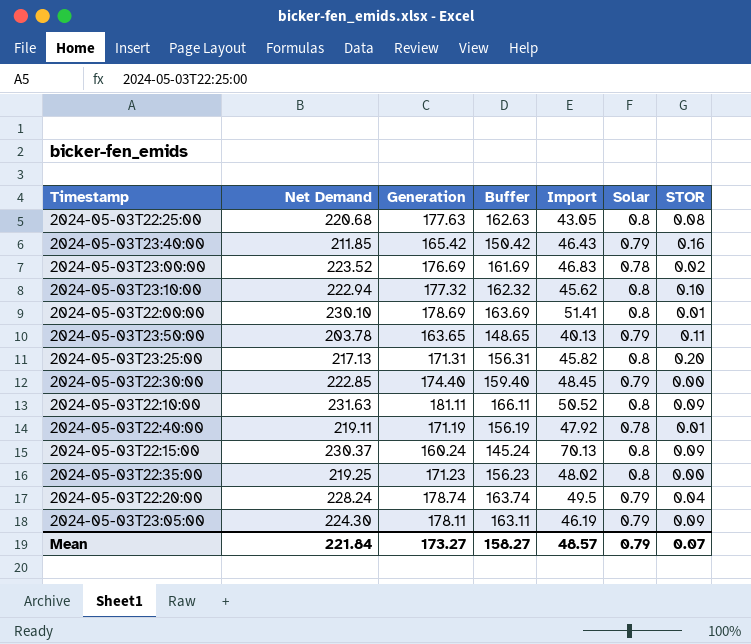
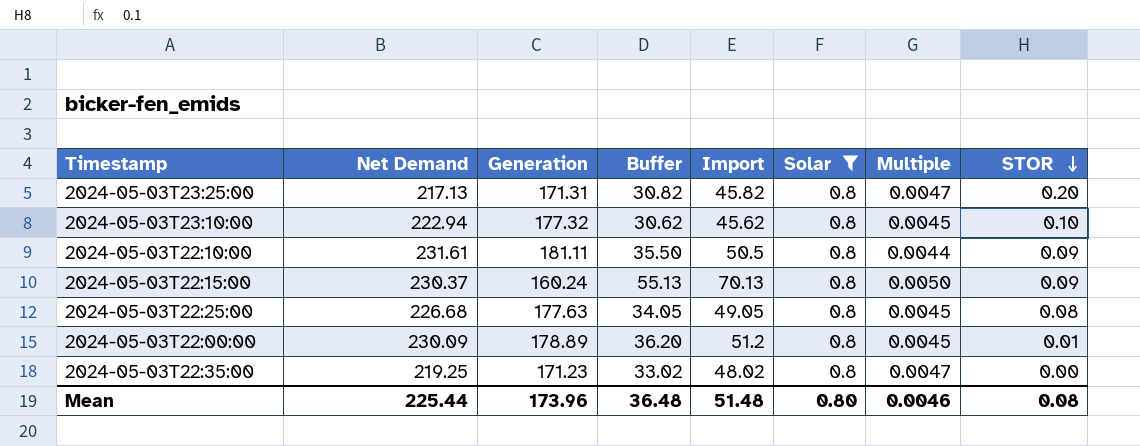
filter: none -> Solar = 0.8
row order: none -> STOR descending
column Buffer | formula: [Generation] - 15 -> [Import] - 15
column Multiple | formula: none -> [Solar] / [Generation]
2024-05-03T22:10:00 | Net Demand: 231.63 -> 231.61
2024-05-03T22:10:00 | Import: 50.52 -> 50.5
2024-05-03T22:25:00 | Net Demand: 220.68 -> 226.68
2024-05-03T22:25:00 | Import: 43.05 -> 49.05
2024-05-03T22:00:00 | Net Demand: 230.10 -> 230.09
2024-05-03T22:00:00 | Generation: 178.69 -> 178.89
2024-05-03T22:00:00 | Import: 51.41 -> 51.2
Mean | Net Demand: 221.84 -> 225.44
Mean | Generation: 173.27 -> 173.96
Mean | Buffer: 158.27 -> 36.48
Mean | Import: 48.57 -> 51.48
Mean | Solar: 0.79 -> 0.80
Mean | STOR: 0.07 -> 0.08

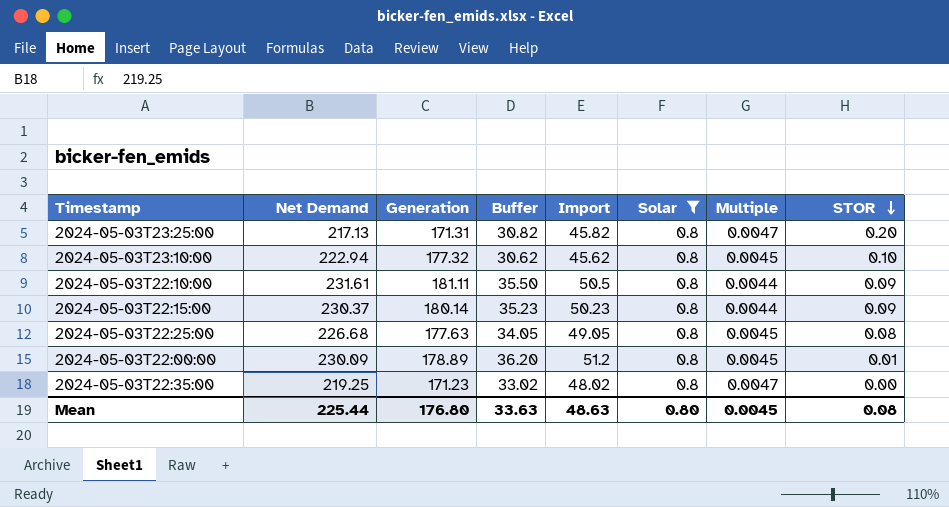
2024-05-03T22:15:00 | Generation: 160.24 -> 180.14
2024-05-03T22:15:00 | Buffer: 55.13 -> 35.23
2024-05-03T22:15:00 | Import: 70.13 -> 50.23
2024-05-03T22:15:00 | Multiple: 0.0050 -> 0.0044
Mean | Generation: 173.96 -> 176.80
Mean | Buffer: 36.48 -> 33.63
Mean | Import: 51.48 -> 48.63
Mean | Multiple: 0.0046 -> 0.0045

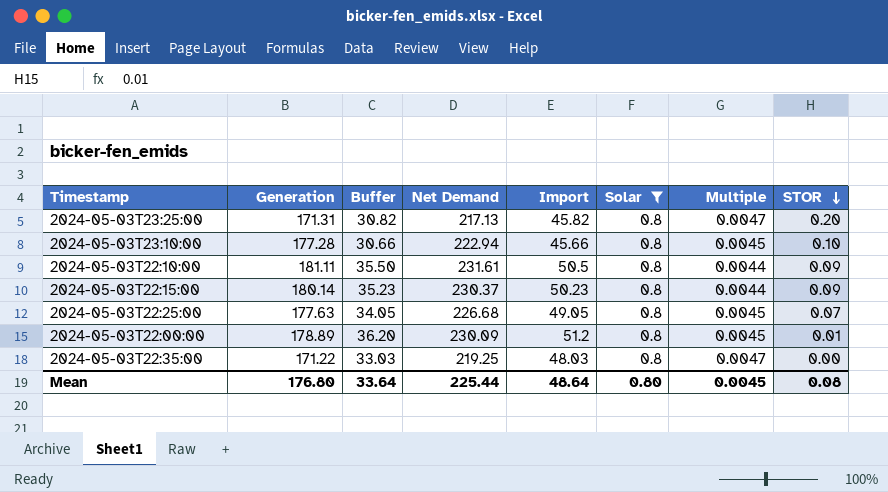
column Net Demand | position: 2 -> 4
2024-05-03T23:10:00 | Generation: 177.32 -> 177.28
2024-05-03T23:10:00 | Buffer: 30.62 -> 30.66
2024-05-03T23:10:00 | Import: 45.62 -> 45.66
2024-05-03T22:25:00 | STOR: 0.08 -> 0.07
2024-05-03T22:35:00 | Generation: 171.23 -> 171.22
2024-05-03T22:35:00 | Buffer: 33.02 -> 33.03
2024-05-03T22:35:00 | Import: 48.02 -> 48.03
Mean | Buffer: 33.63 -> 33.64
Mean | Import: 48.63 -> 48.64

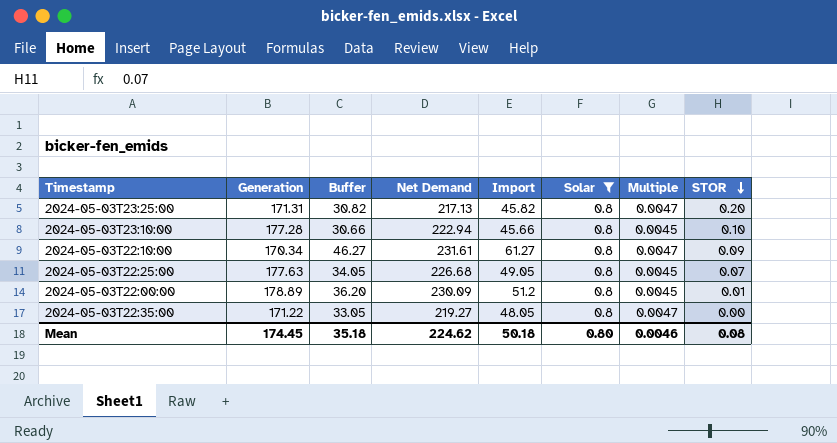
row 2024-05-03T22:15:00: 180.14 | 35.23 | 230.37 | 50.23 | 0.8 | 0.0044 | 0.09 -> none
2024-05-03T22:10:00 | Generation: 181.11 -> 170.34
2024-05-03T22:10:00 | Buffer: 35.50 -> 46.27
2024-05-03T22:10:00 | Import: 50.5 -> 61.27
2024-05-03T22:10:00 | Multiple: 0.0044 -> 0.0047
2024-05-03T22:35:00 | Buffer: 33.03 -> 33.05
2024-05-03T22:35:00 | Net Demand: 219.25 -> 219.27
2024-05-03T22:35:00 | Import: 48.03 -> 48.05
Mean | Generation: 176.80 -> 174.45
Mean | Buffer: 33.64 -> 35.18
Mean | Net Demand: 225.44 -> 224.62
Mean | Import: 48.64 -> 50.18
Mean | Multiple: 0.0045 -> 0.0046

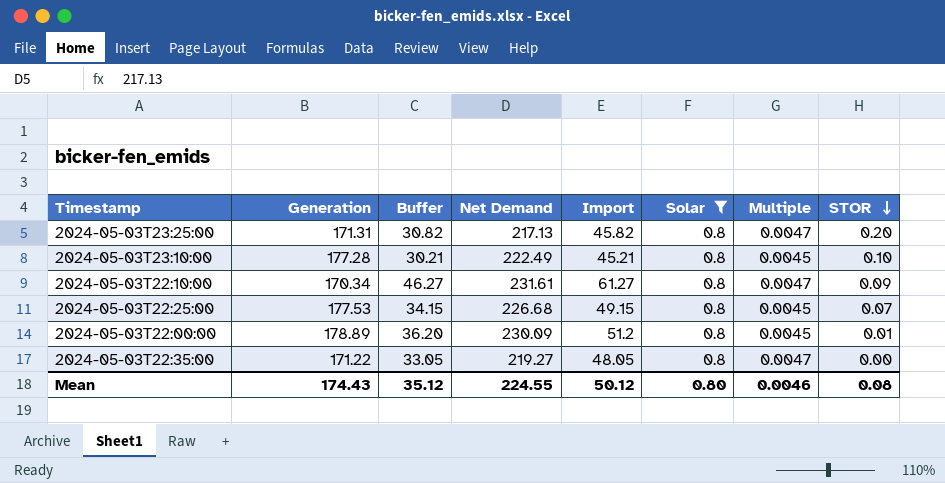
2024-05-03T23:10:00 | Buffer: 30.66 -> 30.21
2024-05-03T23:10:00 | Net Demand: 222.94 -> 222.49
2024-05-03T23:10:00 | Import: 45.66 -> 45.21
2024-05-03T22:25:00 | Generation: 177.63 -> 177.53
2024-05-03T22:25:00 | Buffer: 34.05 -> 34.15
2024-05-03T22:25:00 | Import: 49.05 -> 49.15
Mean | Generation: 174.45 -> 174.43
Mean | Buffer: 35.18 -> 35.12
Mean | Net Demand: 224.62 -> 224.55
Mean | Import: 50.18 -> 50.12

